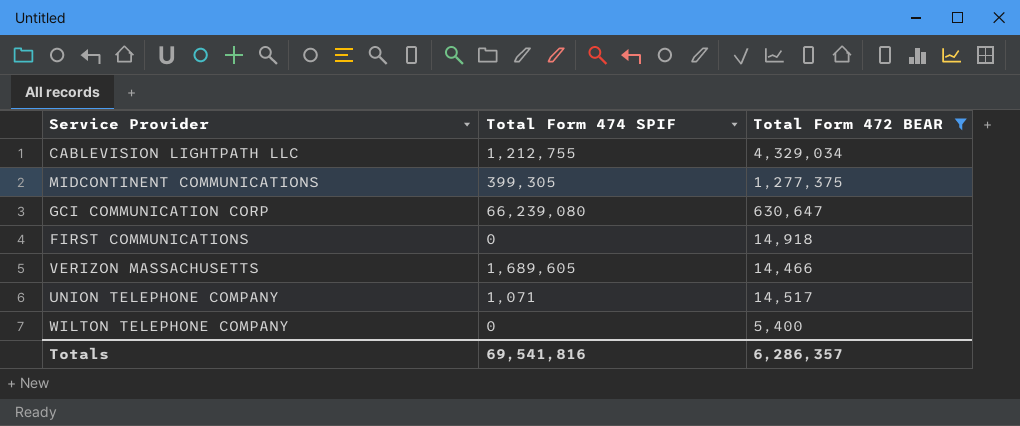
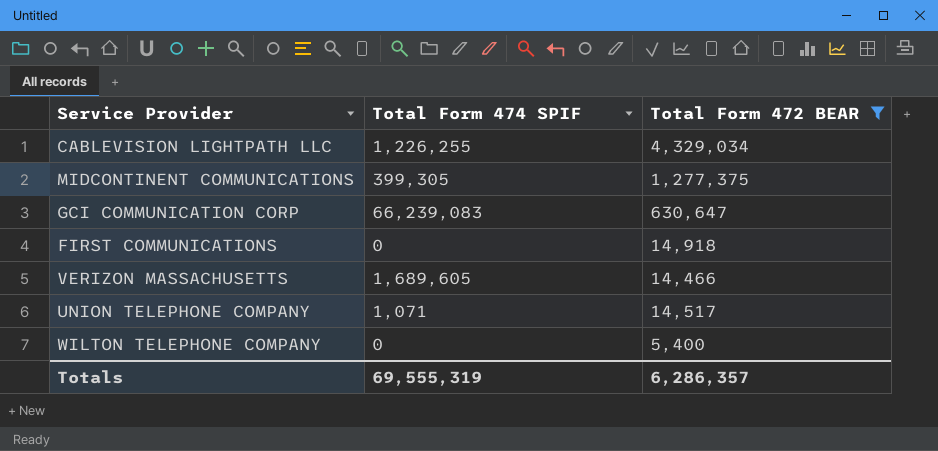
CABLEVISION LIGHTPATH LLC | Total Form 474 SPIF: 1,212,755 -> 1,226,255
GCI COMMUNICATION CORP | Total Form 474 SPIF: 66,239,080 -> 66,239,083
Totals | Total Form 474 SPIF: 69,541,816 -> 69,555,319

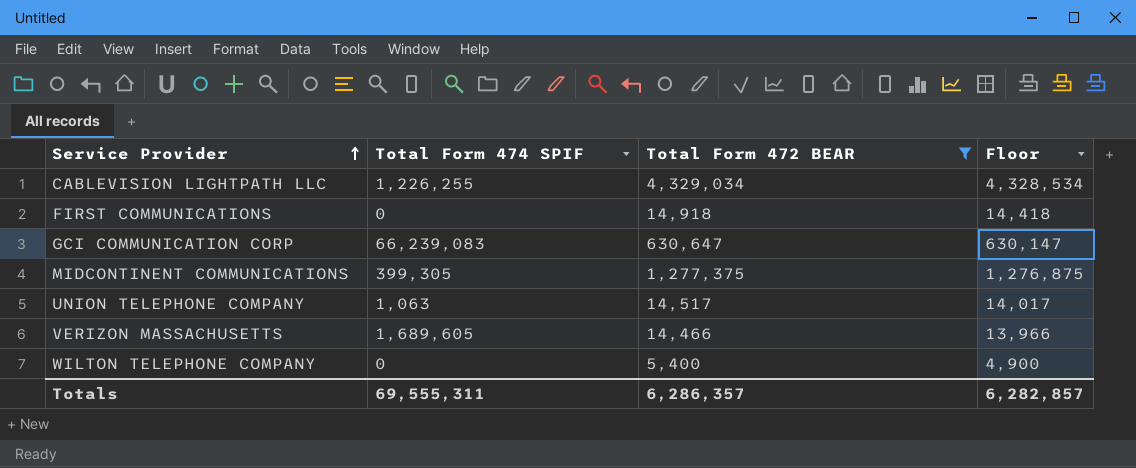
row order: none -> Service Provider ascending
column Floor | formula: none -> [Total Form 472 BEAR] - 500
UNION TELEPHONE COMPANY | Total Form 474 SPIF: 1,071 -> 1,063
Totals | Total Form 474 SPIF: 69,555,319 -> 69,555,311

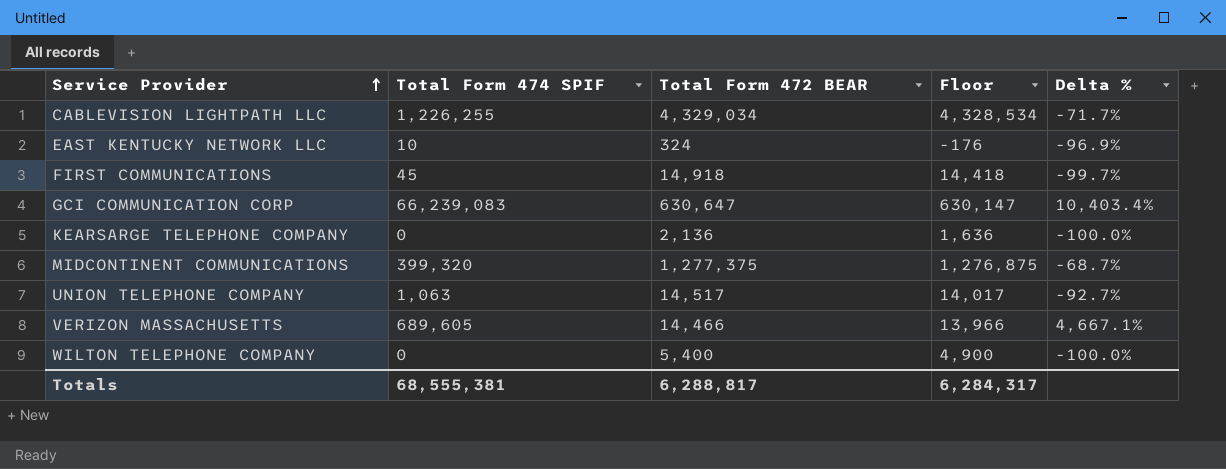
filter: Total Form 472 BEAR >= 5,400 -> none
column Delta % | formula: none -> ([Total Form 474 SPIF] - [Total Form 472 BEAR]) / [Total Form 472 BEAR]
FIRST COMMUNICATIONS | Total Form 474 SPIF: 0 -> 45
MIDCONTINENT COMMUNICATIONS | Total Form 474 SPIF: 399,305 -> 399,320
VERIZON MASSACHUSETTS | Total Form 474 SPIF: 1,689,605 -> 689,605
Totals | Total Form 474 SPIF: 69,555,311 -> 68,555,381
Totals | Total Form 472 BEAR: 6,286,357 -> 6,288,817
Totals | Floor: 6,282,857 -> 6,284,317

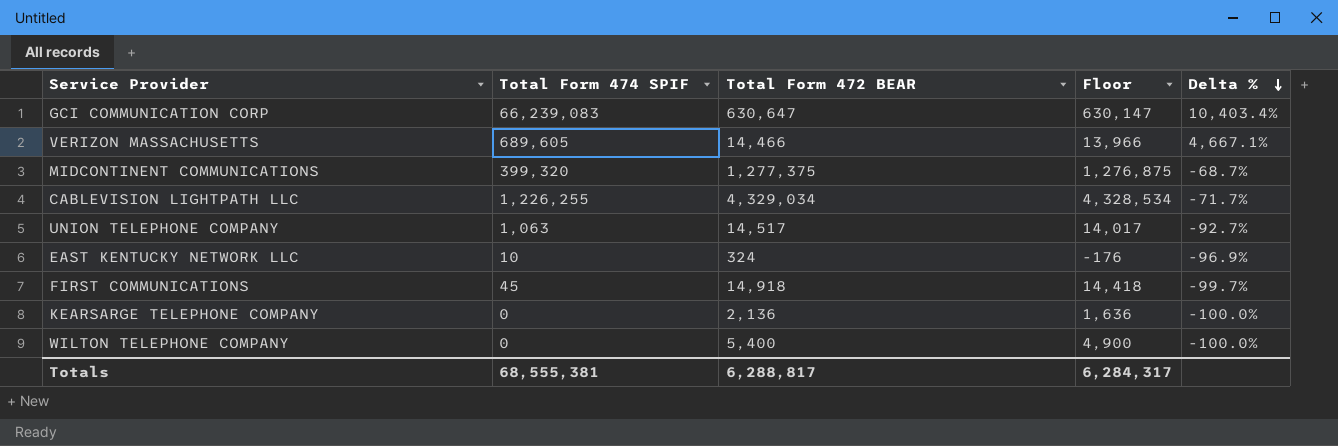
row order: Service Provider ascending -> Delta % descending

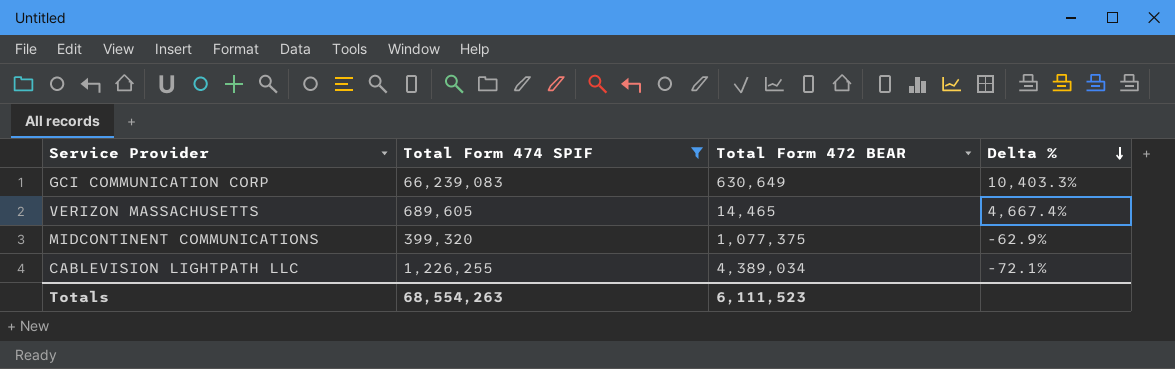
filter: none -> Total Form 474 SPIF >= 399,320
column Floor | formula: [Total Form 472 BEAR] - 500 -> none
GCI COMMUNICATION CORP | Total Form 472 BEAR: 630,647 -> 630,649
GCI COMMUNICATION CORP | Delta %: 10,403.4% -> 10,403.3%
VERIZON MASSACHUSETTS | Total Form 472 BEAR: 14,466 -> 14,465
VERIZON MASSACHUSETTS | Delta %: 4,667.1% -> 4,667.4%
MIDCONTINENT COMMUNICATIONS | Total Form 472 BEAR: 1,277,375 -> 1,077,375
MIDCONTINENT COMMUNICATIONS | Delta %: -68.7% -> -62.9%
CABLEVISION LIGHTPATH LLC | Total Form 472 BEAR: 4,329,034 -> 4,389,034
CABLEVISION LIGHTPATH LLC | Delta %: -71.7% -> -72.1%
Totals | Total Form 474 SPIF: 68,555,381 -> 68,554,263
Totals | Total Form 472 BEAR: 6,288,817 -> 6,111,523

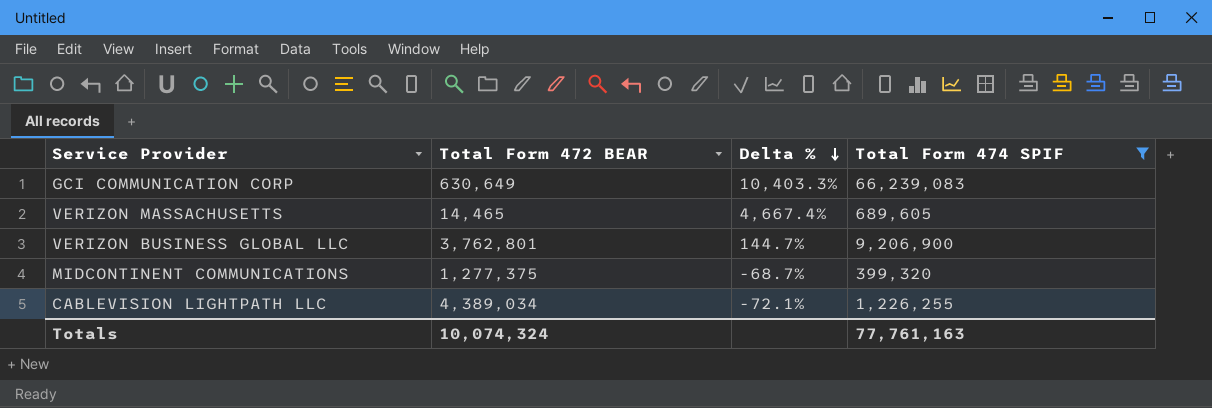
column Total Form 474 SPIF | position: 2 -> 4
row VERIZON BUSINESS GLOBAL LLC: none -> 3,762,801 | 144.7% | 9,206,900
MIDCONTINENT COMMUNICATIONS | Total Form 472 BEAR: 1,077,375 -> 1,277,375
MIDCONTINENT COMMUNICATIONS | Delta %: -62.9% -> -68.7%
Totals | Total Form 472 BEAR: 6,111,523 -> 10,074,324
Totals | Total Form 474 SPIF: 68,554,263 -> 77,761,163

